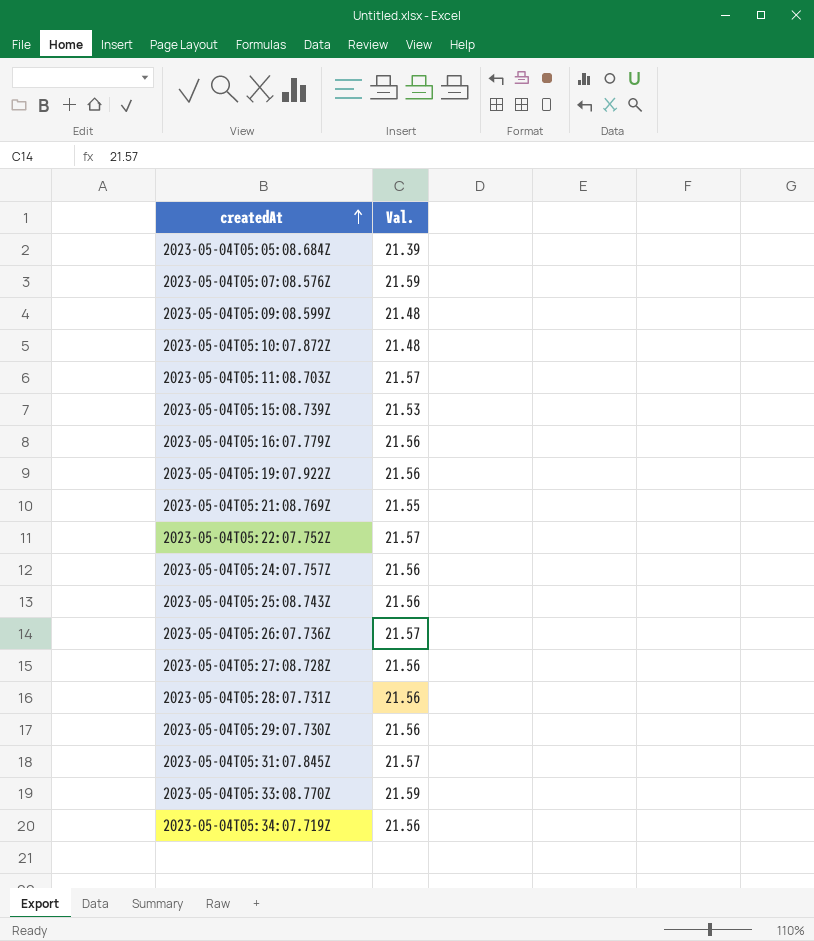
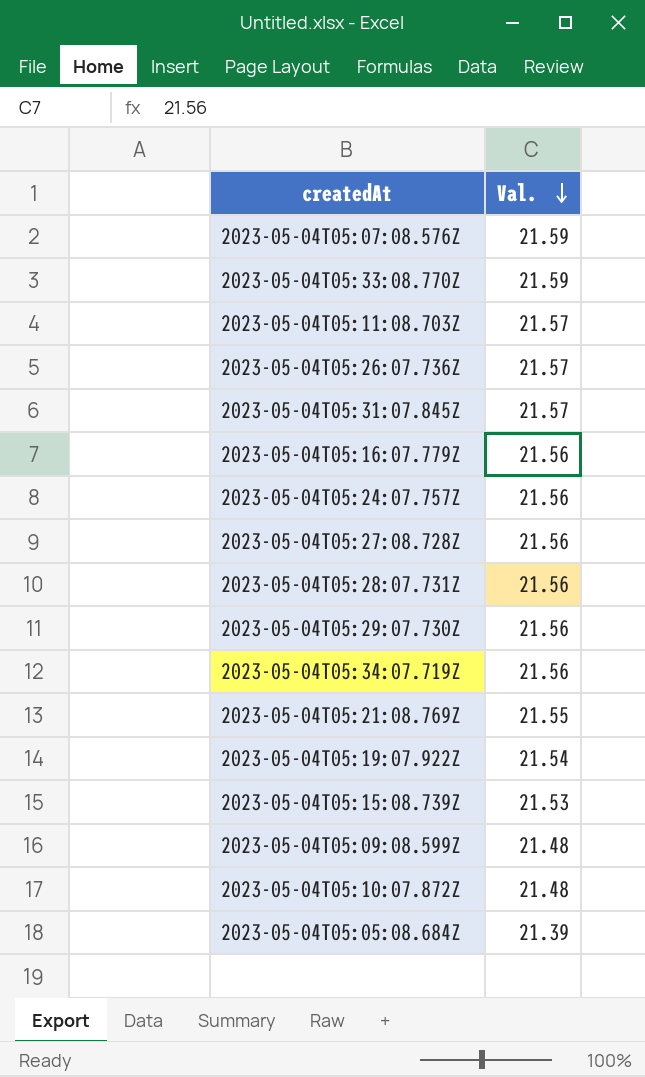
row order: createdAt ascending -> Val. descending
row 2023-05-04T05:22:07.752Z: 21.57 -> none
row 2023-05-04T05:25:08.743Z: 21.56 -> none
2023-05-04T05:19:07.922Z | Val.: 21.56 -> 21.54

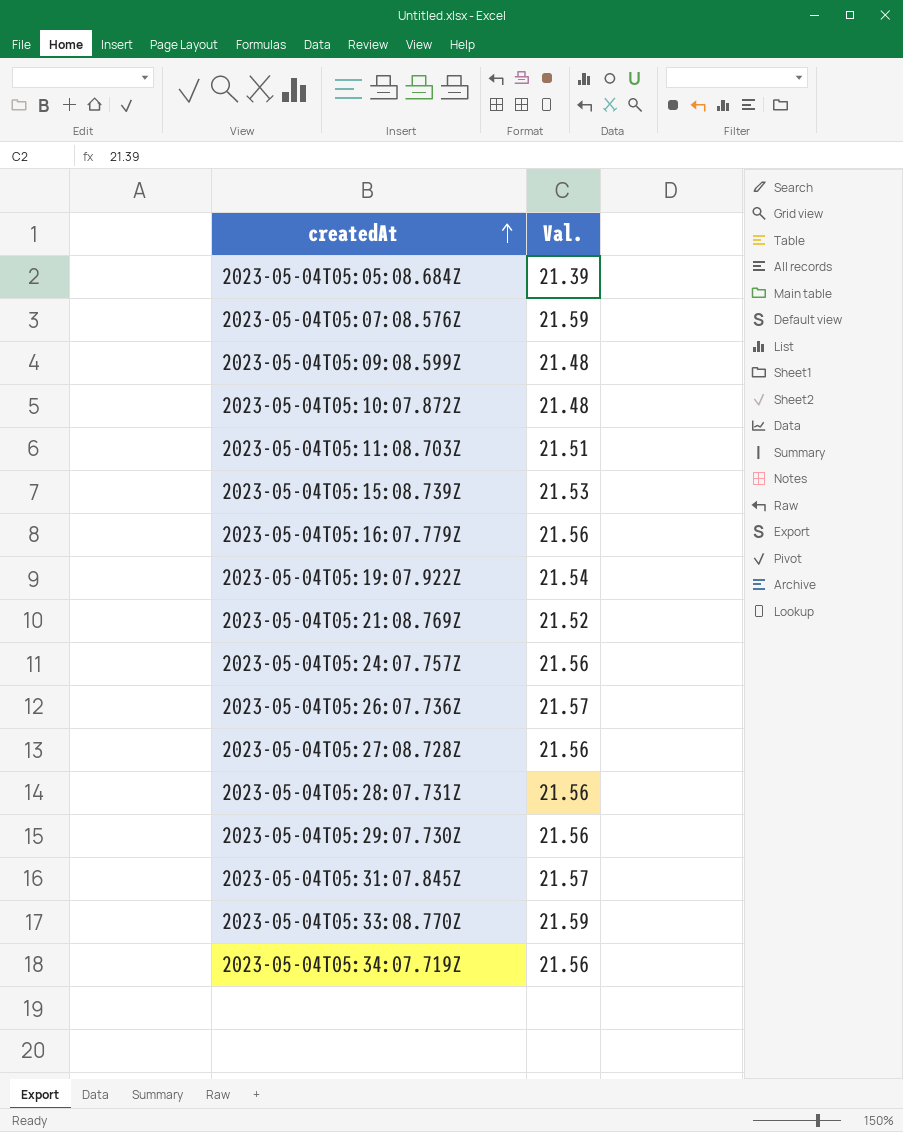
row order: Val. descending -> createdAt ascending
2023-05-04T05:11:08.703Z | Val.: 21.57 -> 21.51
2023-05-04T05:21:08.769Z | Val.: 21.55 -> 21.52

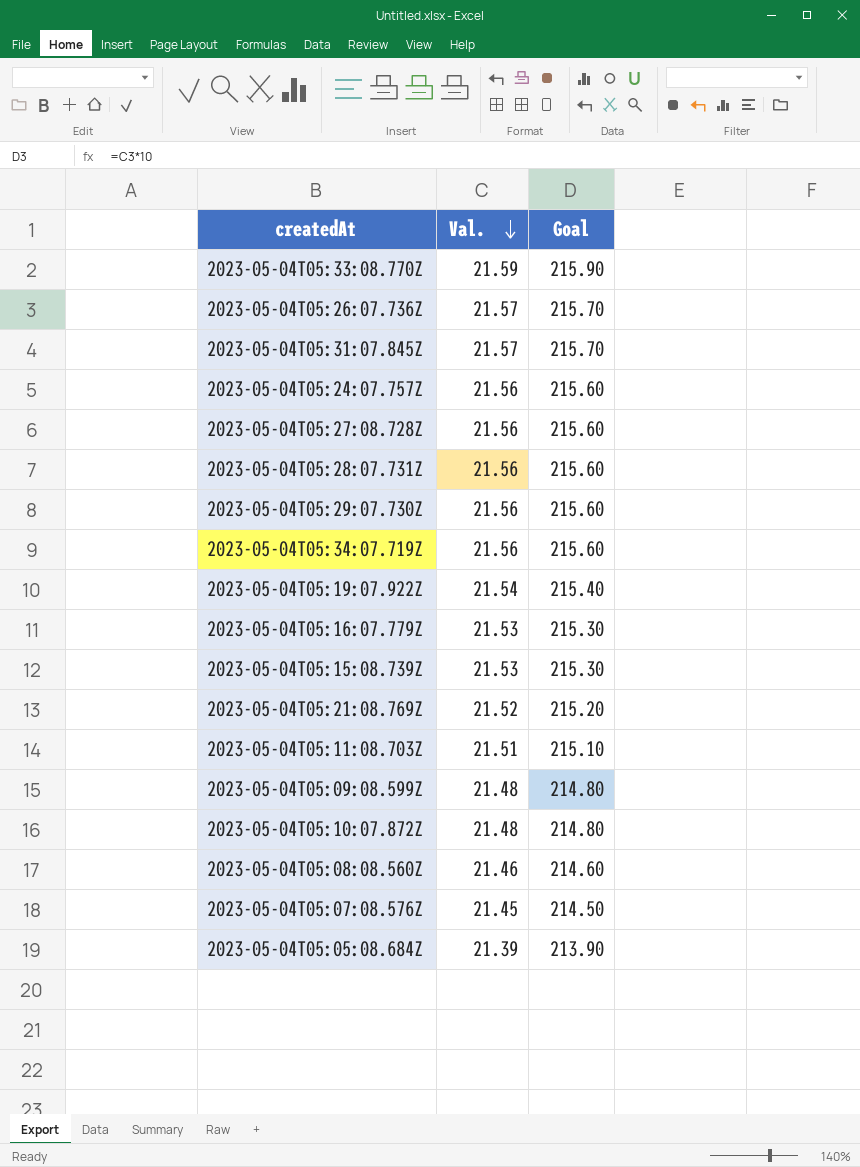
row order: createdAt ascending -> Val. descending
column Goal | formula: none -> [Val.] * 10
2023-05-04T05:16:07.779Z | Val.: 21.56 -> 21.53
row 2023-05-04T05:08:08.560Z: none -> 21.46 | 214.60
2023-05-04T05:07:08.576Z | Val.: 21.59 -> 21.45

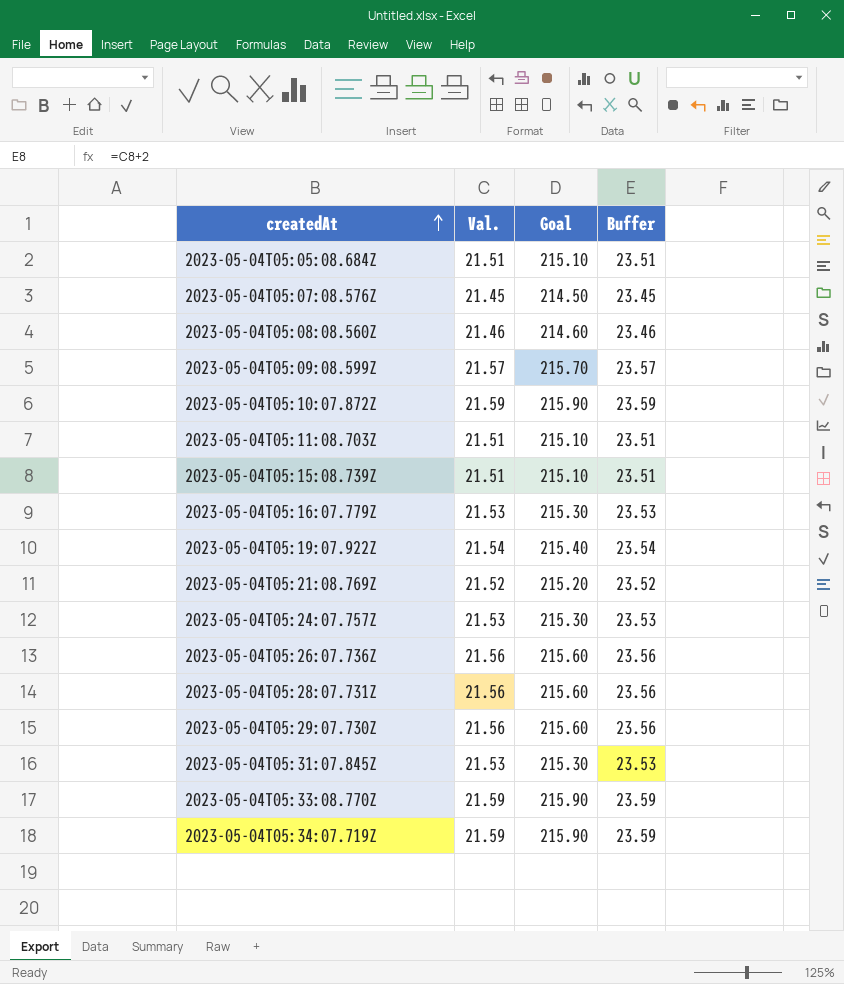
row order: Val. descending -> createdAt ascending
column Buffer | formula: none -> [Val.] + 2
row 2023-05-04T05:27:08.728Z: 21.56 | 215.60 -> none
2023-05-04T05:05:08.684Z | Val.: 21.39 -> 21.51
2023-05-04T05:05:08.684Z | Goal: 213.90 -> 215.10
2023-05-04T05:09:08.599Z | Val.: 21.48 -> 21.57
2023-05-04T05:09:08.599Z | Goal: 214.80 -> 215.70
2023-05-04T05:10:07.872Z | Val.: 21.48 -> 21.59
2023-05-04T05:10:07.872Z | Goal: 214.80 -> 215.90
2023-05-04T05:15:08.739Z | Val.: 21.53 -> 21.51
2023-05-04T05:15:08.739Z | Goal: 215.30 -> 215.10
2023-05-04T05:24:07.757Z | Val.: 21.56 -> 21.53
2023-05-04T05:24:07.757Z | Goal: 215.60 -> 215.30
2023-05-04T05:26:07.736Z | Val.: 21.57 -> 21.56
2023-05-04T05:26:07.736Z | Goal: 215.70 -> 215.60
2023-05-04T05:31:07.845Z | Val.: 21.57 -> 21.53
2023-05-04T05:31:07.845Z | Goal: 215.70 -> 215.30
2023-05-04T05:34:07.719Z | Val.: 21.56 -> 21.59
2023-05-04T05:34:07.719Z | Goal: 215.60 -> 215.90

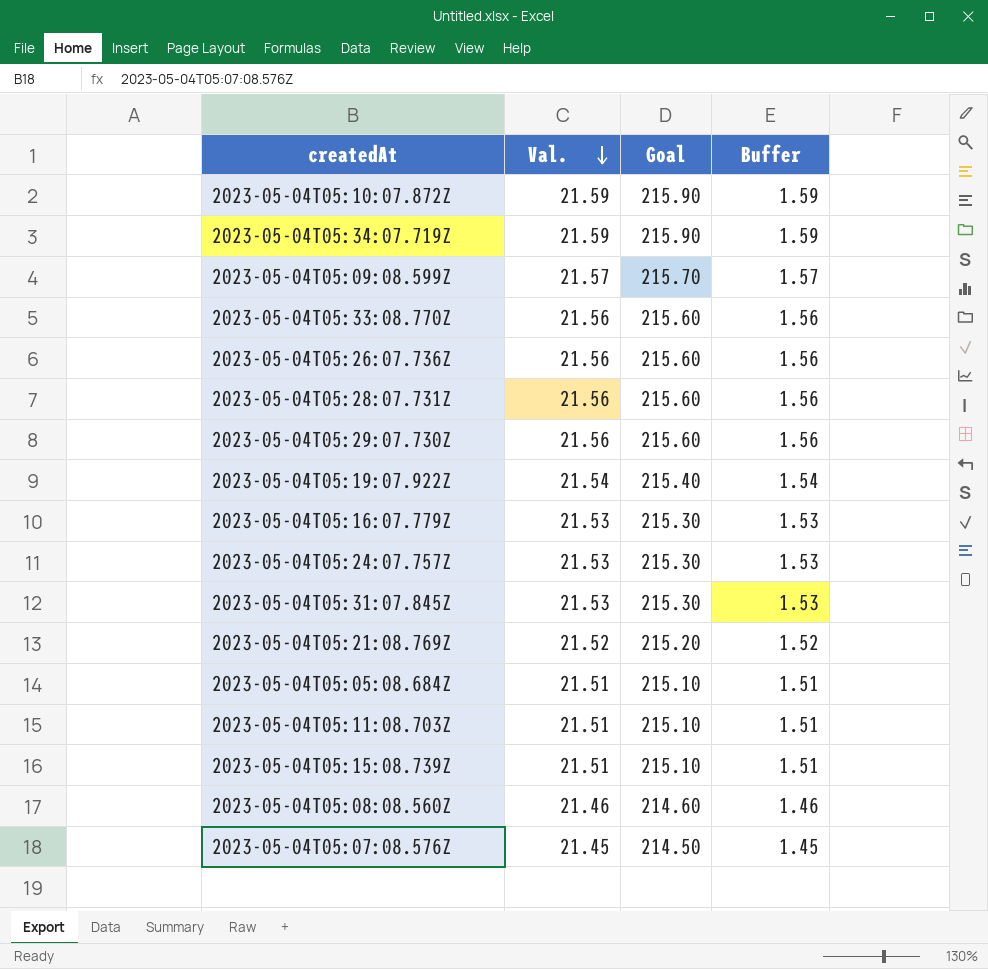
row order: createdAt ascending -> Val. descending
column Buffer | formula: [Val.] + 2 -> [Val.] - 20
2023-05-04T05:33:08.770Z | Val.: 21.59 -> 21.56
2023-05-04T05:33:08.770Z | Goal: 215.90 -> 215.60

